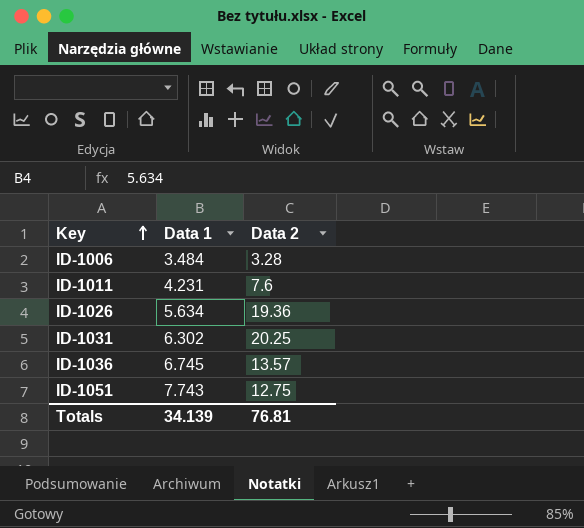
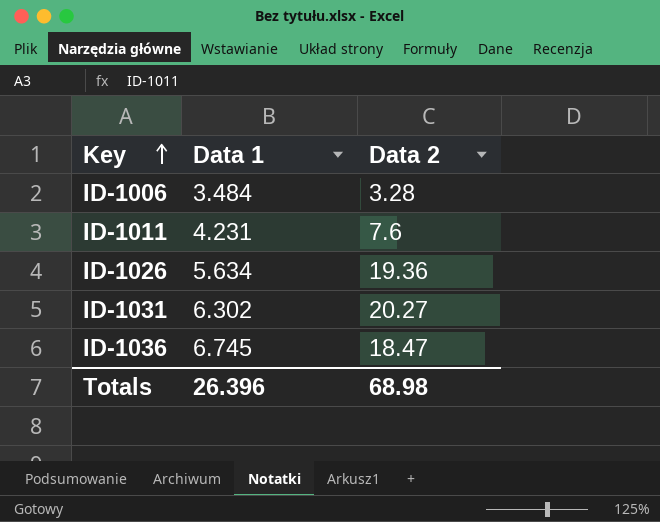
row ID-1051: 7.743 | 12.75 -> none
ID-1031 | Data 2: 20.25 -> 20.27
ID-1036 | Data 2: 13.57 -> 18.47
Totals | Data 1: 34.139 -> 26.396
Totals | Data 2: 76.81 -> 68.98

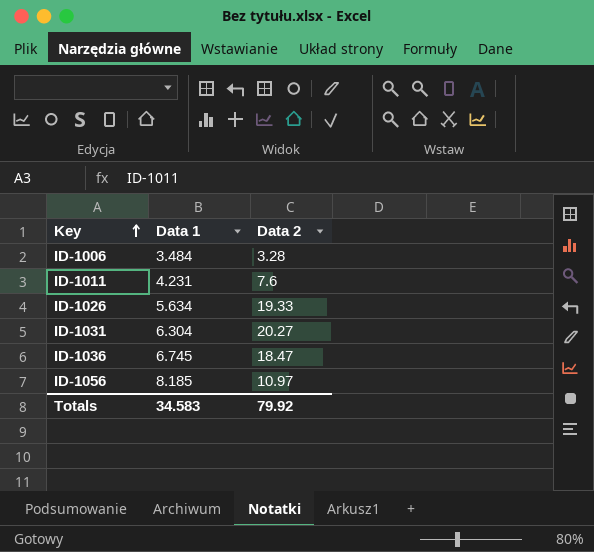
ID-1026 | Data 2: 19.36 -> 19.33
ID-1031 | Data 1: 6.302 -> 6.304
row ID-1056: none -> 8.185 | 10.97
Totals | Data 1: 26.396 -> 34.583
Totals | Data 2: 68.98 -> 79.92

